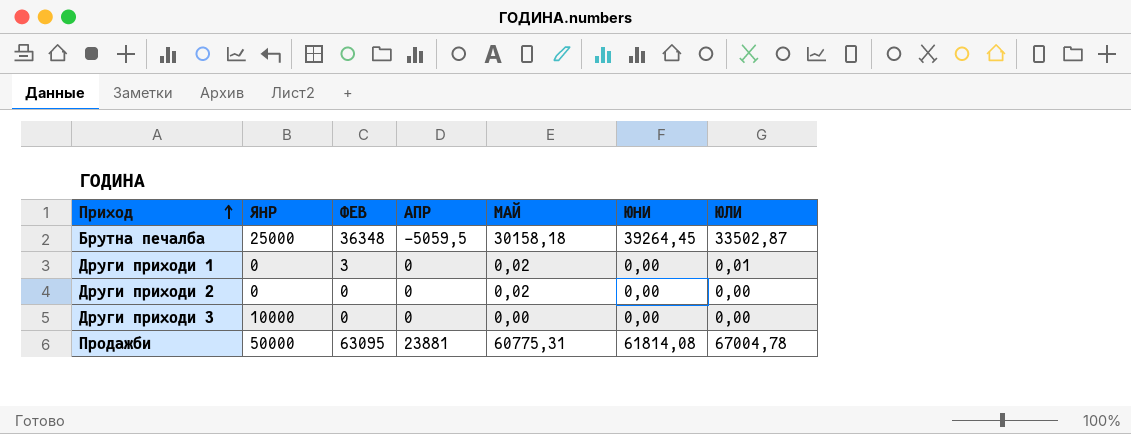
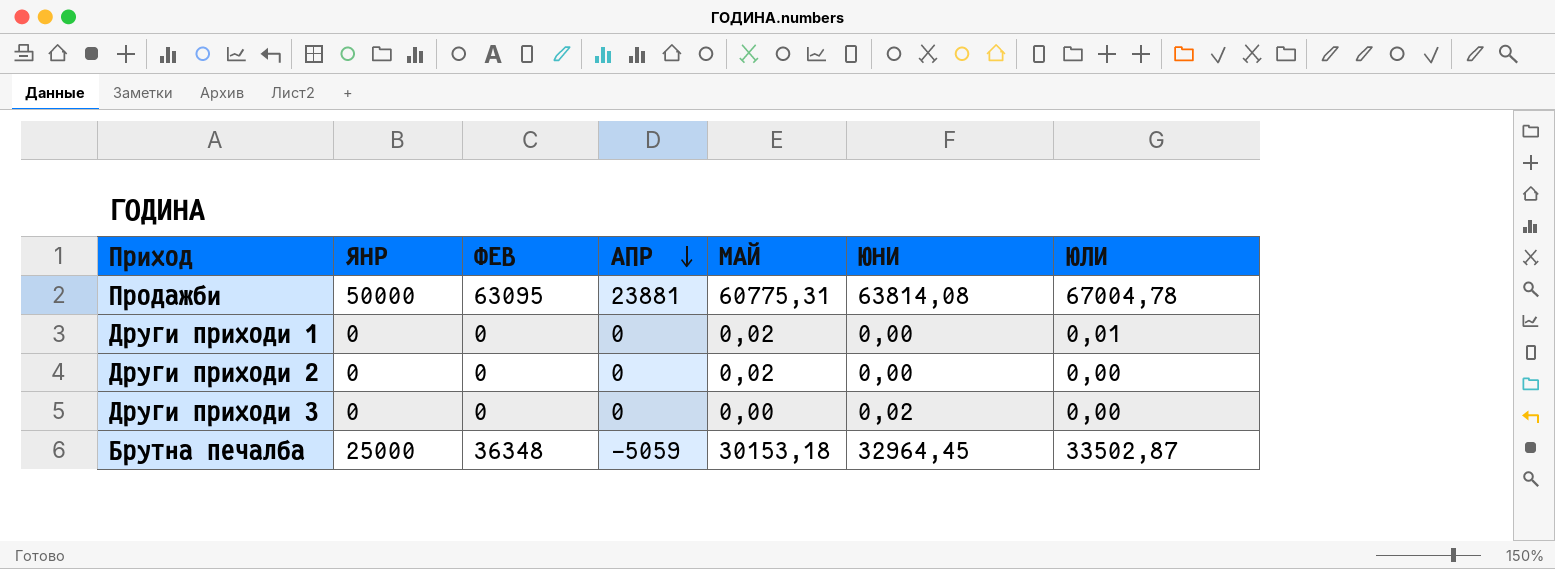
row order: Приход ascending -> АПР descending
Продажби | ЮНИ: 61814,08 -> 63814,08
Други приходи 1 | ФЕВ: 3 -> 0
Други приходи 3 | ЯНР: 10000 -> 0
Други приходи 3 | ЮНИ: 0,00 -> 0,02
Брутна печалба | АПР: -5059,5 -> -5059
Брутна печалба | МАЙ: 30158,18 -> 30153,18
Брутна печалба | ЮНИ: 39264,45 -> 32964,45

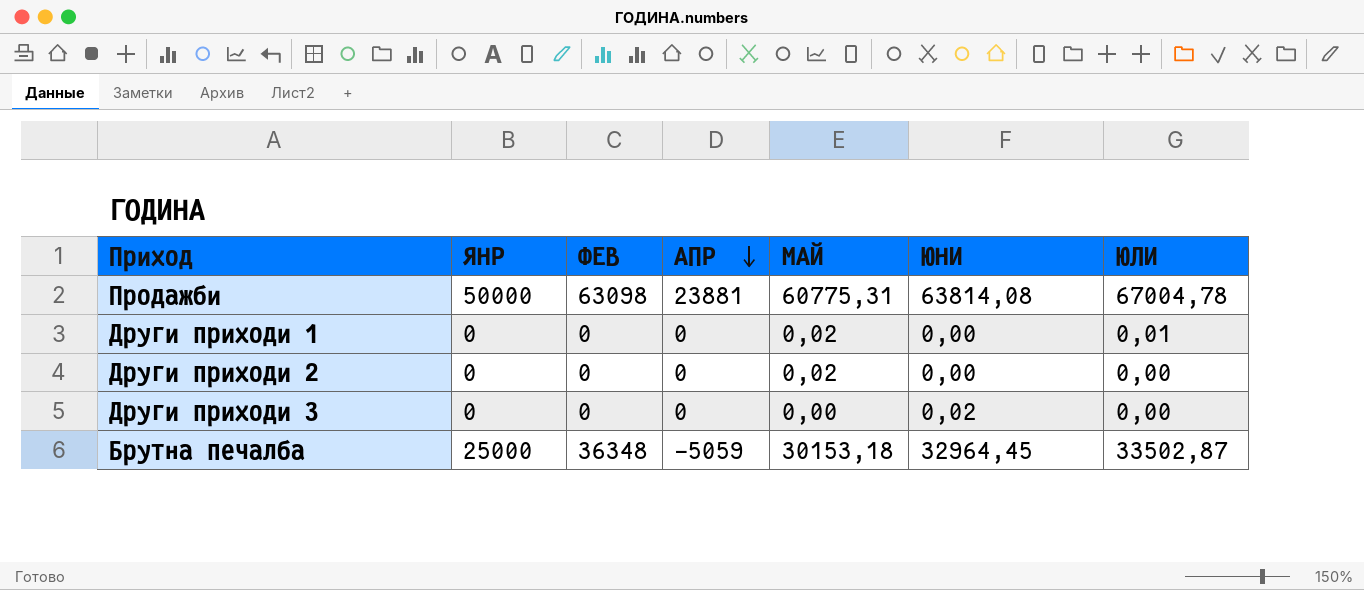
Продажби | ФЕВ: 63095 -> 63098

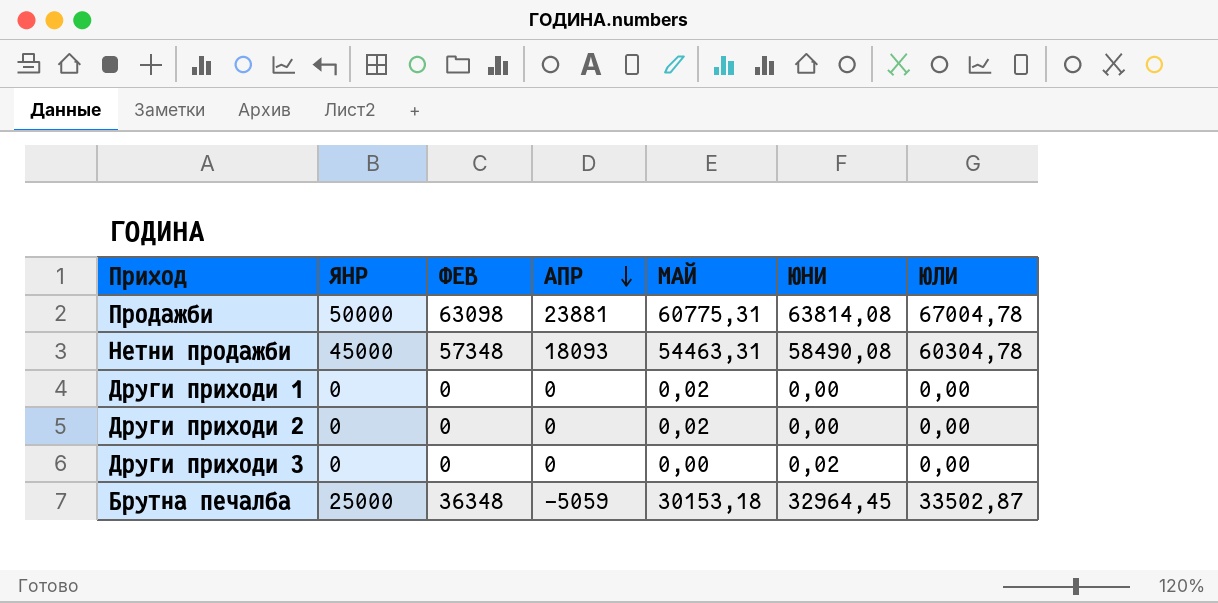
row Нетни продажби: none -> 45000 | 57348 | 18093 | 54463,31 | 58490,08 | 60304,78
Други приходи 1 | ЮЛИ: 0,01 -> 0,00

